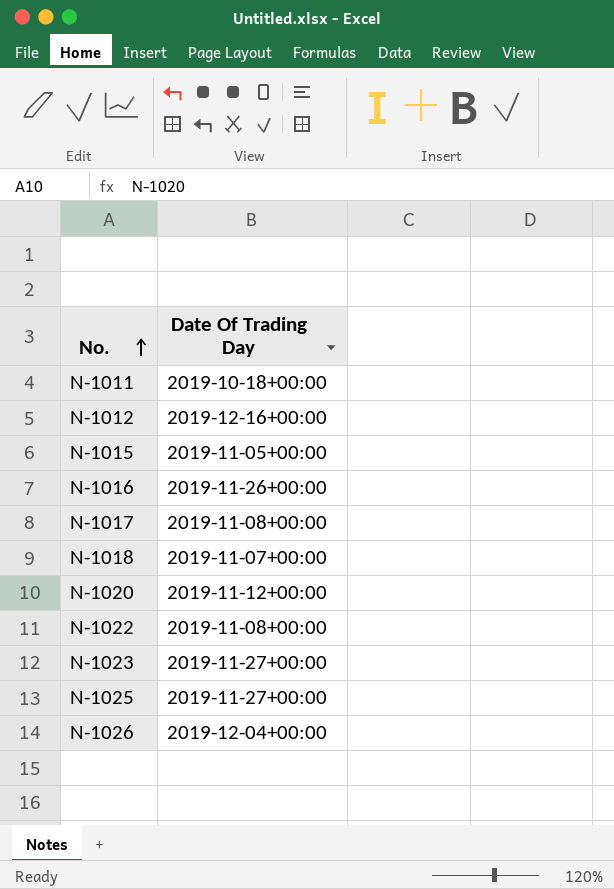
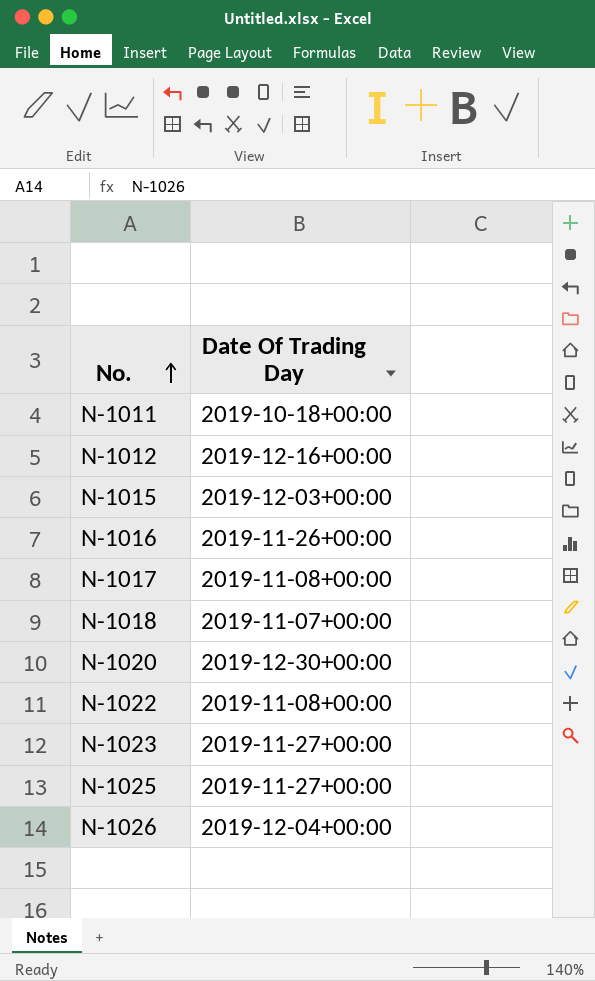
N-1015 | Date Of Trading Day: 2019-11-05+00:00 -> 2019-12-03+00:00
N-1020 | Date Of Trading Day: 2019-11-12+00:00 -> 2019-12-30+00:00

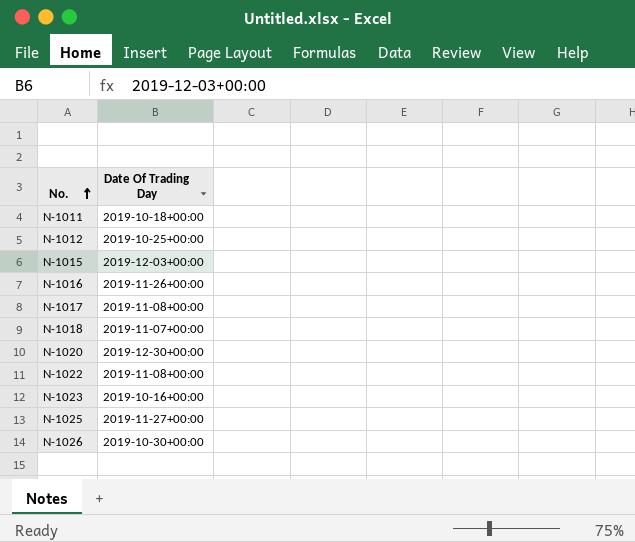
N-1012 | Date Of Trading Day: 2019-12-16+00:00 -> 2019-10-25+00:00
N-1023 | Date Of Trading Day: 2019-11-27+00:00 -> 2019-10-16+00:00
N-1026 | Date Of Trading Day: 2019-12-04+00:00 -> 2019-10-30+00:00

